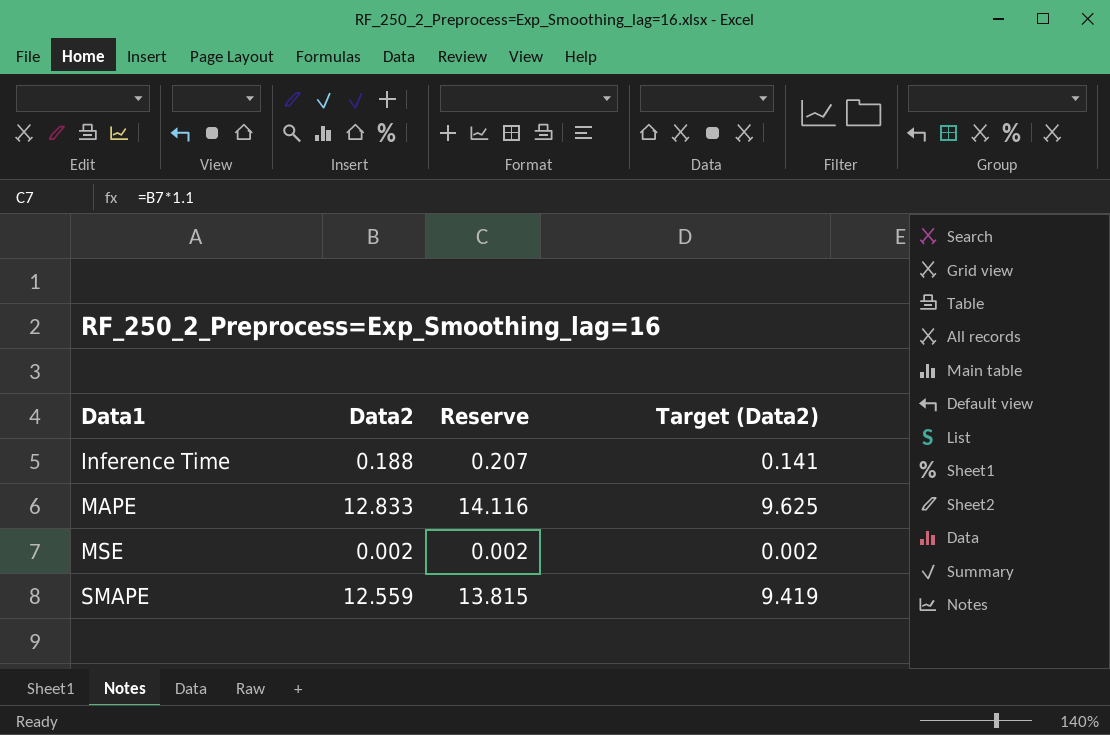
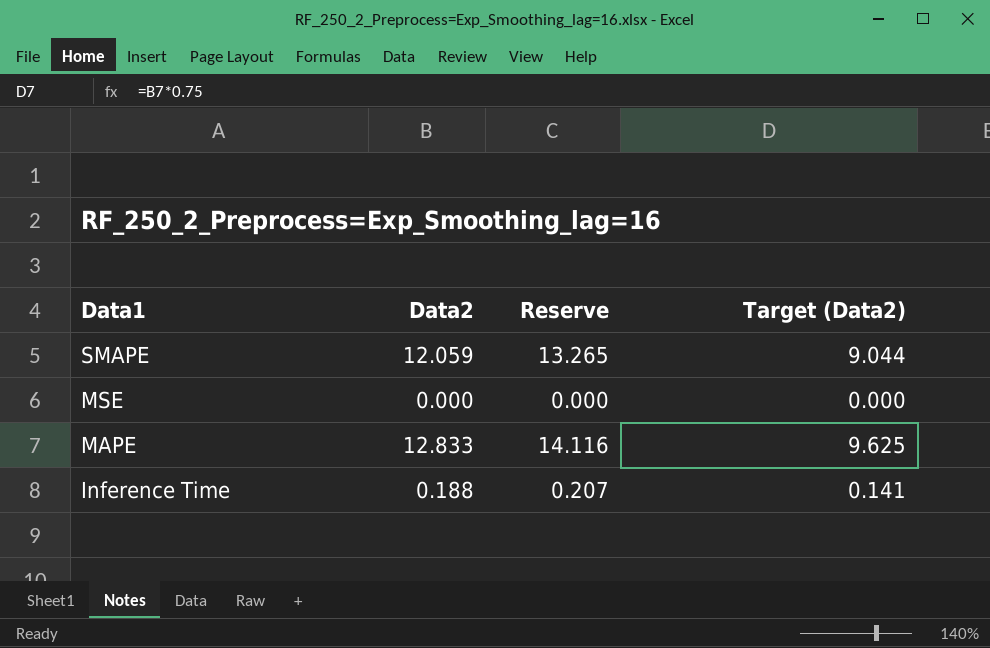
row order: Data1 ascending -> Data1 descending
SMAPE | Data2: 12.559 -> 12.059
SMAPE | Reserve: 13.815 -> 13.265
SMAPE | Target (Data2): 9.419 -> 9.044
MSE | Data2: 0.002 -> 0.000
MSE | Reserve: 0.002 -> 0.000
MSE | Target (Data2): 0.002 -> 0.000

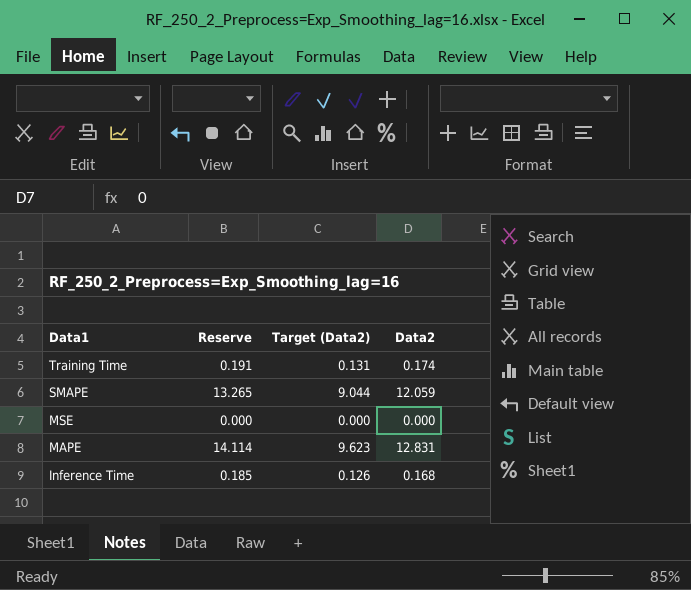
column Data2 | position: 2 -> 4
row Training Time: none -> 0.191 | 0.131 | 0.174
MAPE | Reserve: 14.116 -> 14.114
MAPE | Target (Data2): 9.625 -> 9.623
MAPE | Data2: 12.833 -> 12.831
Inference Time | Reserve: 0.207 -> 0.185
Inference Time | Target (Data2): 0.141 -> 0.126
Inference Time | Data2: 0.188 -> 0.168

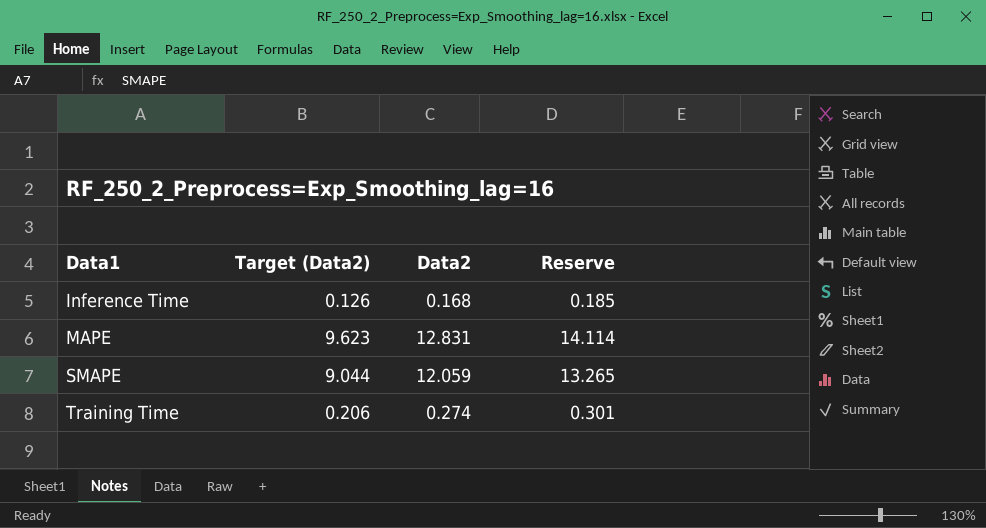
row order: Data1 descending -> Data1 ascending
column Reserve | position: 2 -> 4
row MSE: 0.000 | 0.000 | 0.000 -> none
Training Time | Target (Data2): 0.131 -> 0.206
Training Time | Data2: 0.174 -> 0.274
Training Time | Reserve: 0.191 -> 0.301

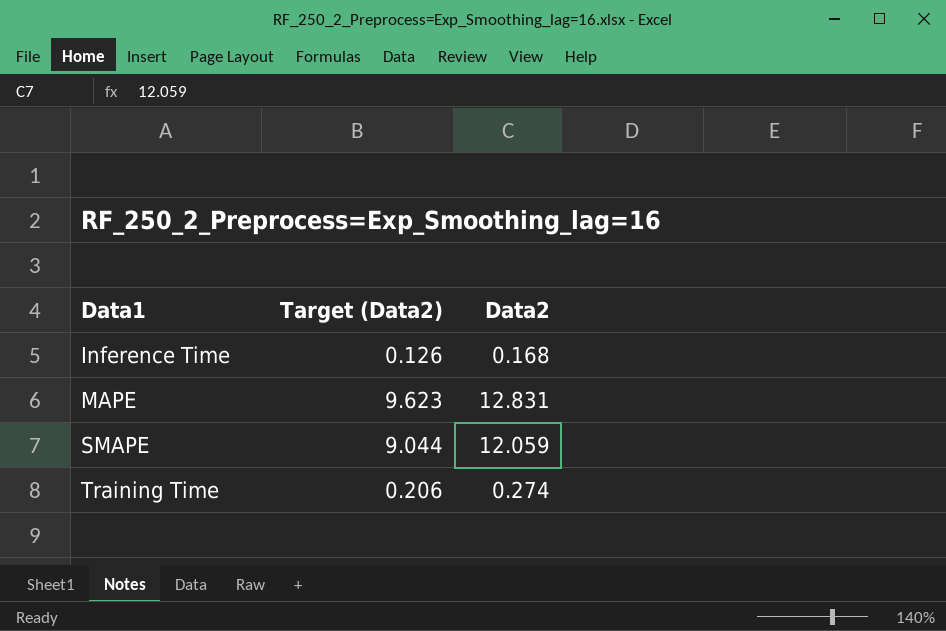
column Reserve | formula: [Data2] * 1.1 -> none

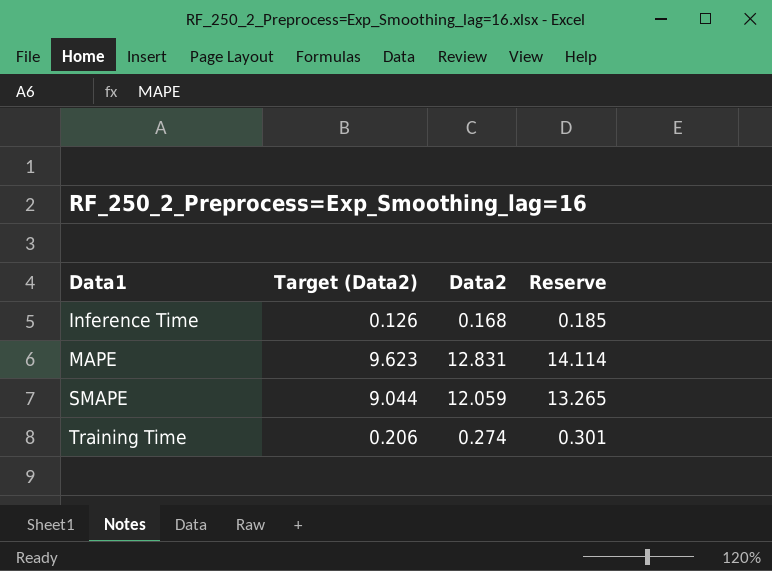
column Reserve | formula: none -> [Data2] * 1.1

